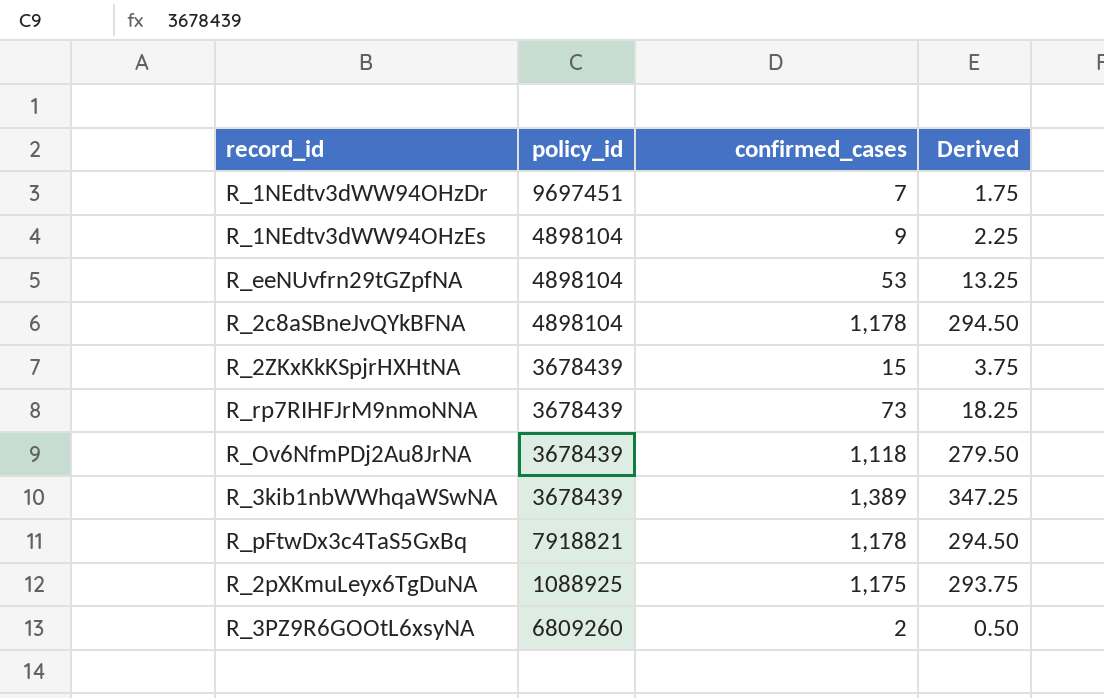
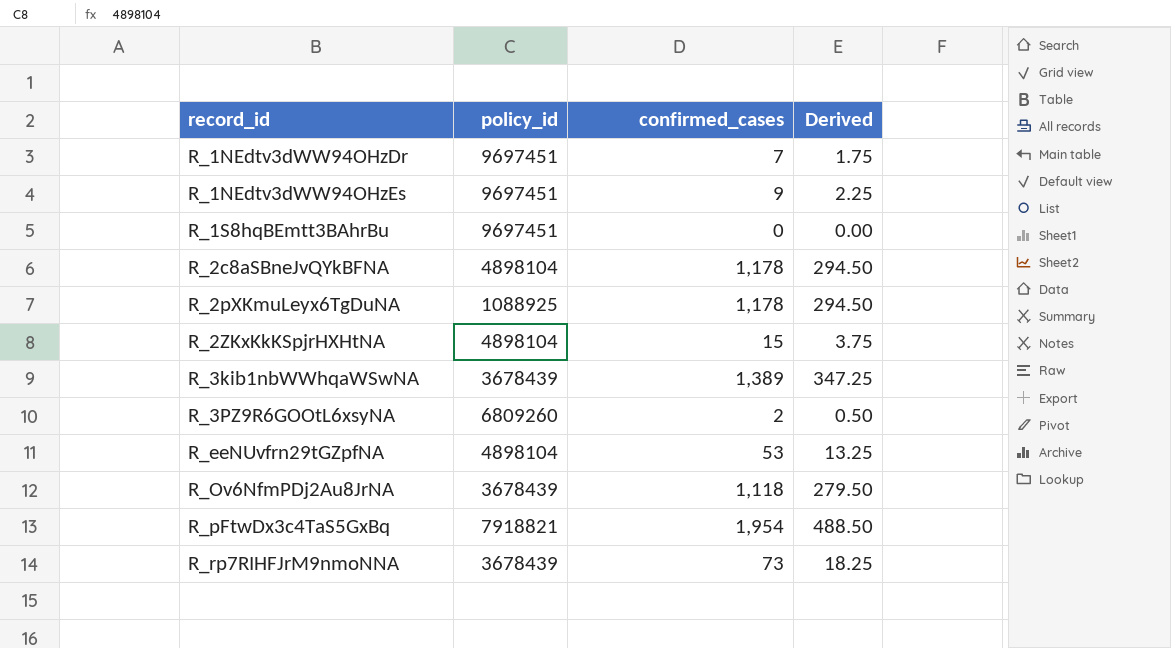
row order: none -> record_id ascending
R_1NEdtv3dWW94OHzEs | policy_id: 4898104 -> 9697451
row R_1S8hqBEmtt3BAhrBu: none -> 9697451 | 0 | 0.00
R_2pXKmuLeyx6TgDuNA | confirmed_cases: 1,175 -> 1,178
R_2pXKmuLeyx6TgDuNA | Derived: 293.75 -> 294.50
R_2ZKxKkKSpjrHXHtNA | policy_id: 3678439 -> 4898104
R_pFtwDx3c4TaS5GxBq | confirmed_cases: 1,178 -> 1,954
R_pFtwDx3c4TaS5GxBq | Derived: 294.50 -> 488.50

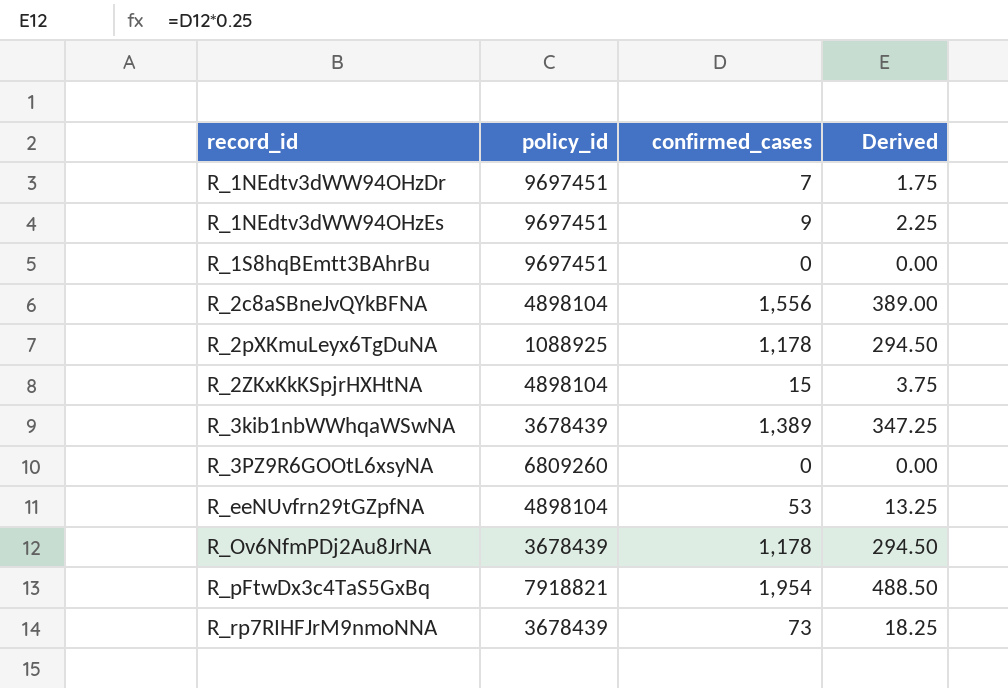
R_2c8aSBneJvQYkBFNA | confirmed_cases: 1,178 -> 1,556
R_2c8aSBneJvQYkBFNA | Derived: 294.50 -> 389.00
R_3PZ9R6GOOtL6xsyNA | confirmed_cases: 2 -> 0
R_3PZ9R6GOOtL6xsyNA | Derived: 0.50 -> 0.00
R_Ov6NfmPDj2Au8JrNA | confirmed_cases: 1,118 -> 1,178
R_Ov6NfmPDj2Au8JrNA | Derived: 279.50 -> 294.50

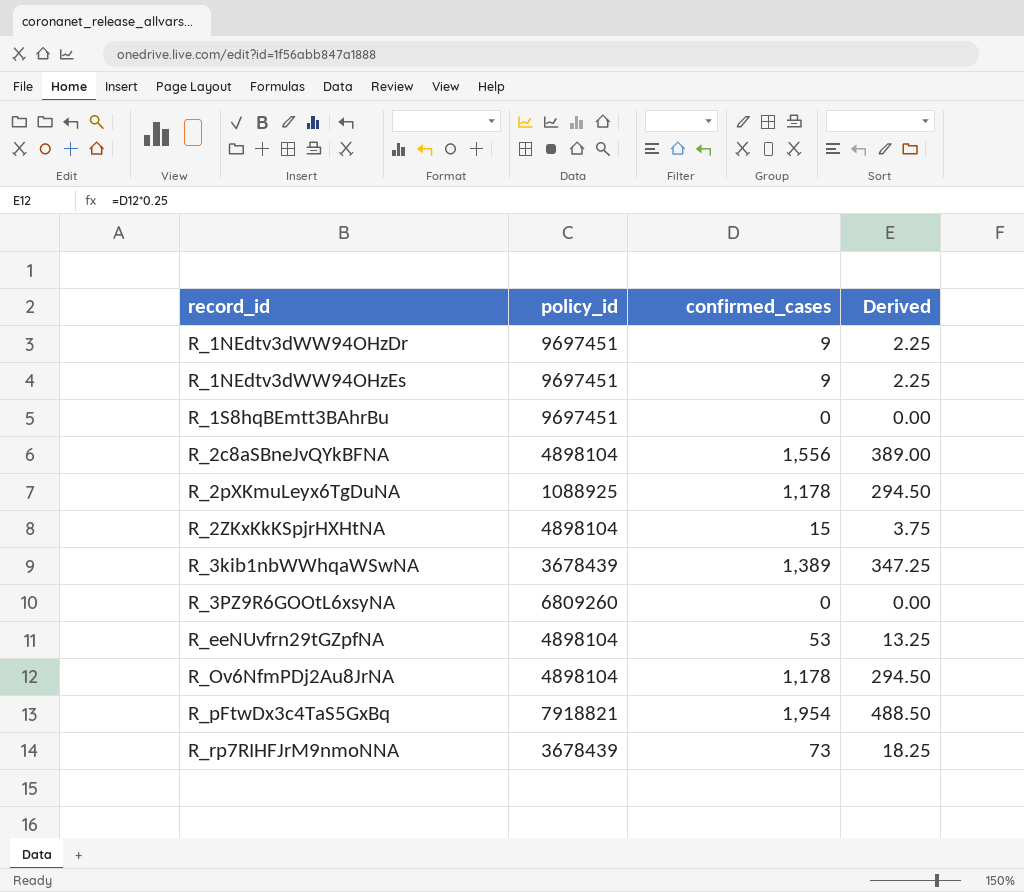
R_1NEdtv3dWW94OHzDr | confirmed_cases: 7 -> 9
R_1NEdtv3dWW94OHzDr | Derived: 1.75 -> 2.25
R_Ov6NfmPDj2Au8JrNA | policy_id: 3678439 -> 4898104

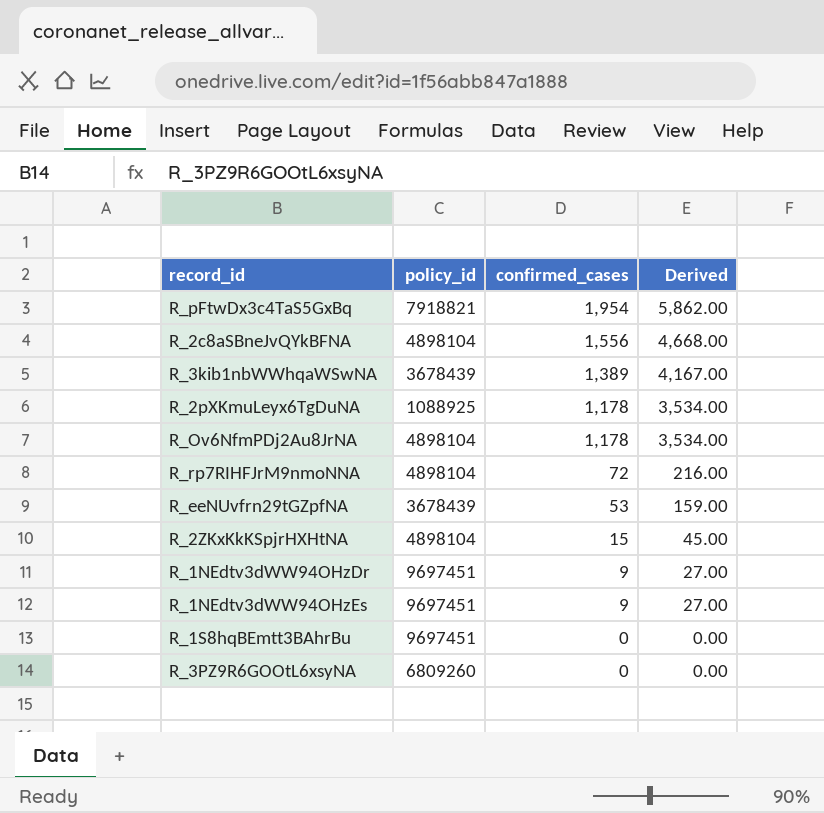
row order: record_id ascending -> confirmed_cases descending
column Derived | formula: [confirmed_cases] * 0.25 -> [confirmed_cases] * 3
R_rp7RIHFJrM9nmoNNA | policy_id: 3678439 -> 4898104
R_rp7RIHFJrM9nmoNNA | confirmed_cases: 73 -> 72
R_eeNUvfrn29tGZpfNA | policy_id: 4898104 -> 3678439

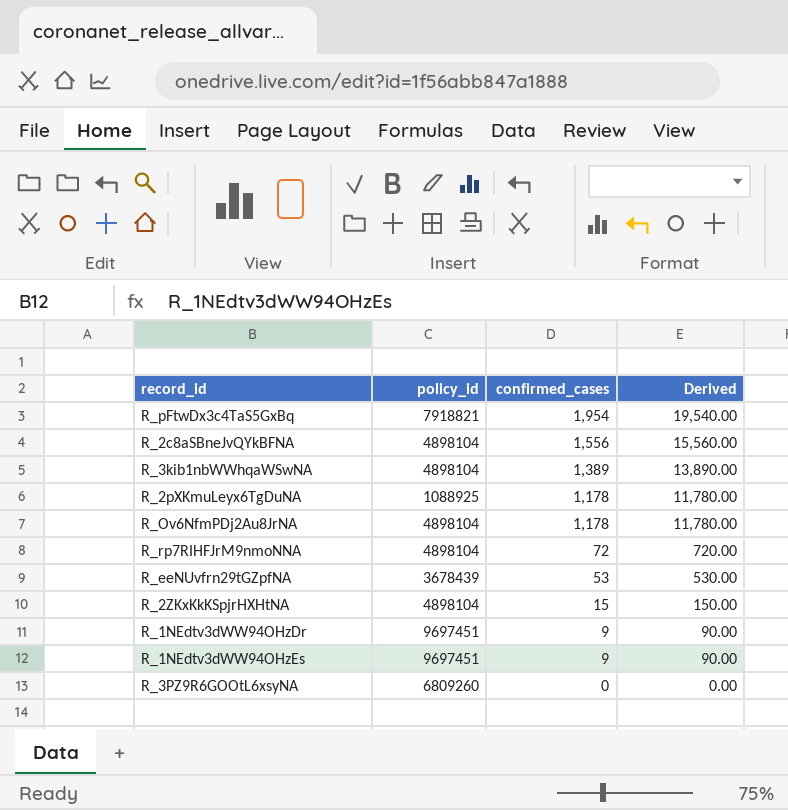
column Derived | formula: [confirmed_cases] * 3 -> [confirmed_cases] * 10
row R_1S8hqBEmtt3BAhrBu: 9697451 | 0 | 0.00 -> none
R_3kib1nbWWhqaWSwNA | policy_id: 3678439 -> 4898104

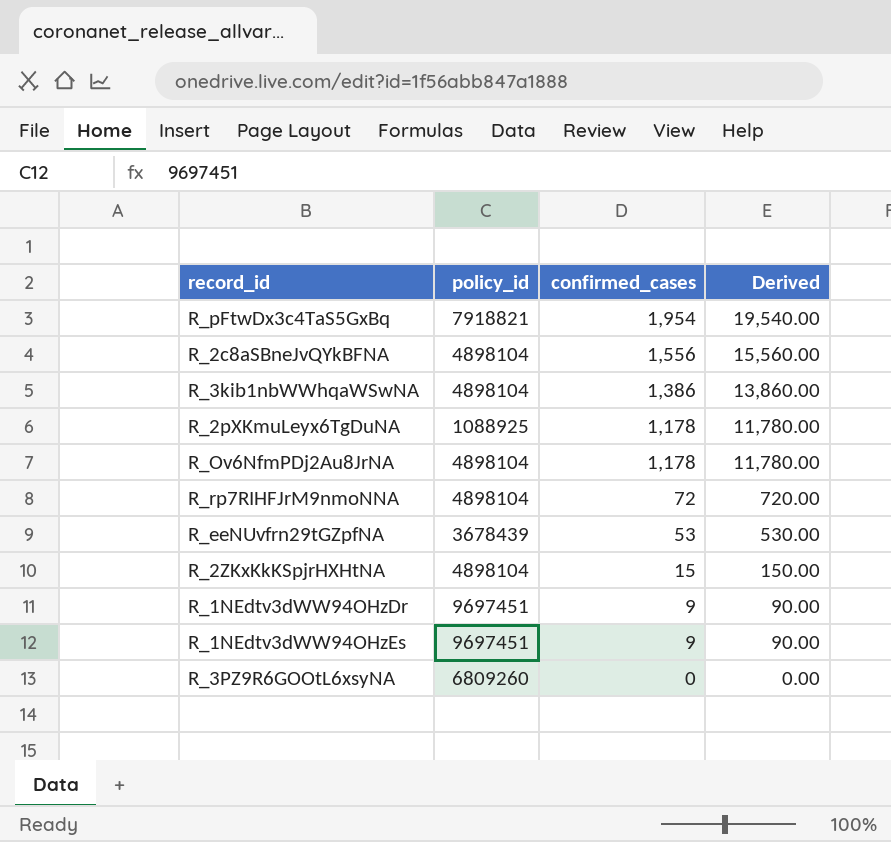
R_3kib1nbWWhqaWSwNA | confirmed_cases: 1,389 -> 1,386
R_3kib1nbWWhqaWSwNA | Derived: 13,890.00 -> 13,860.00

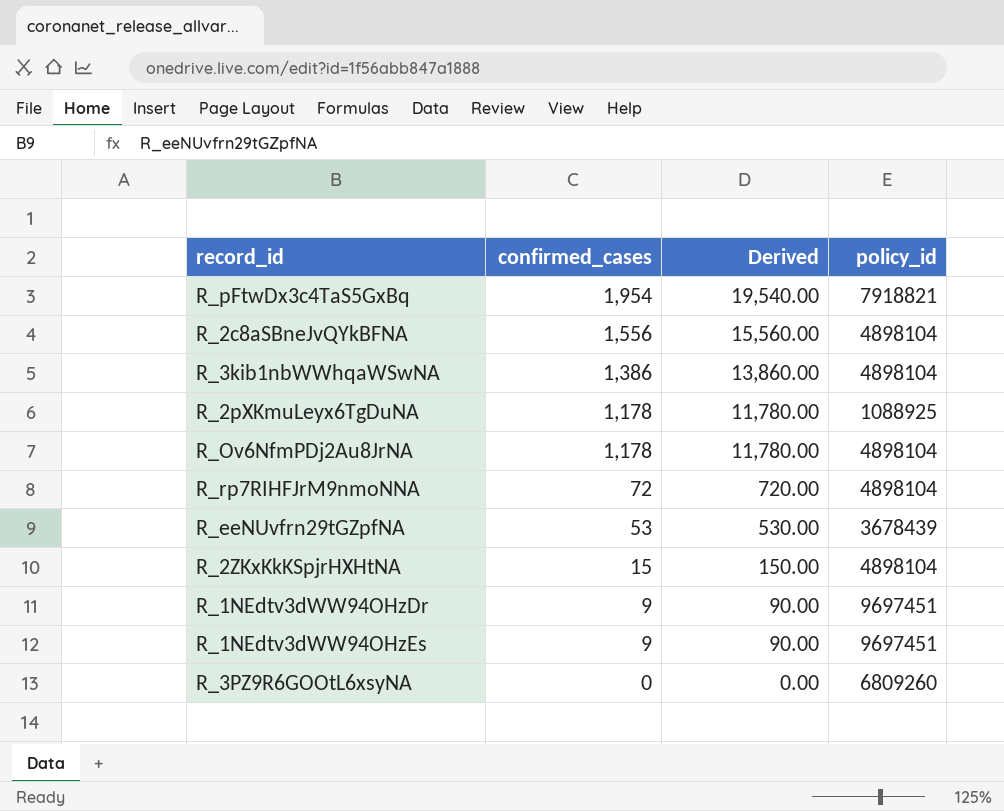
column policy_id | position: 2 -> 4

